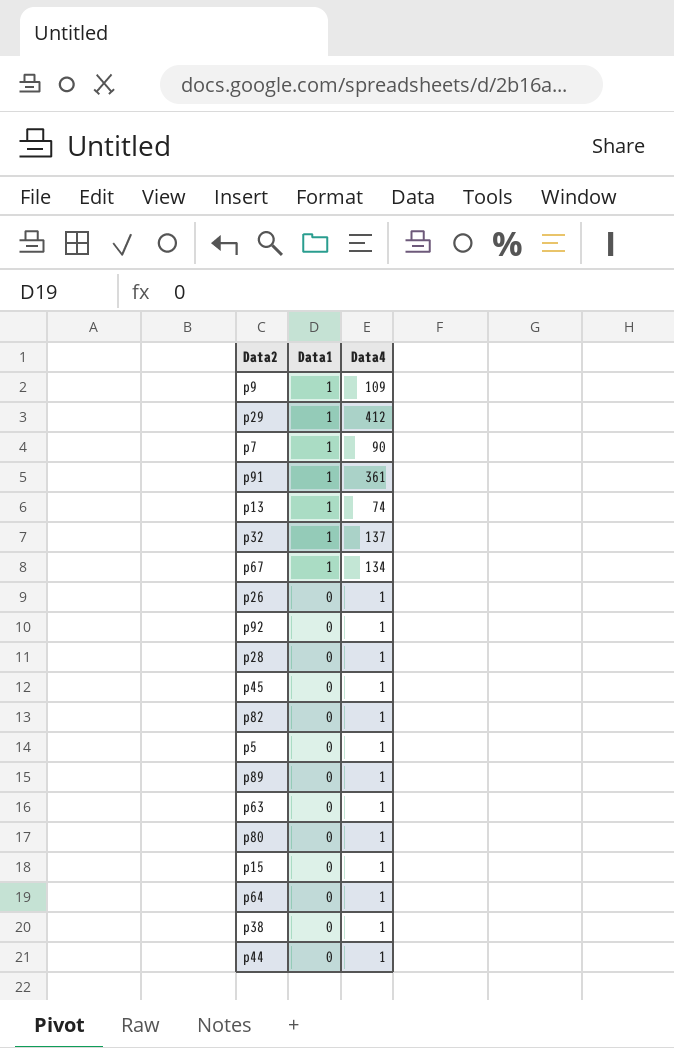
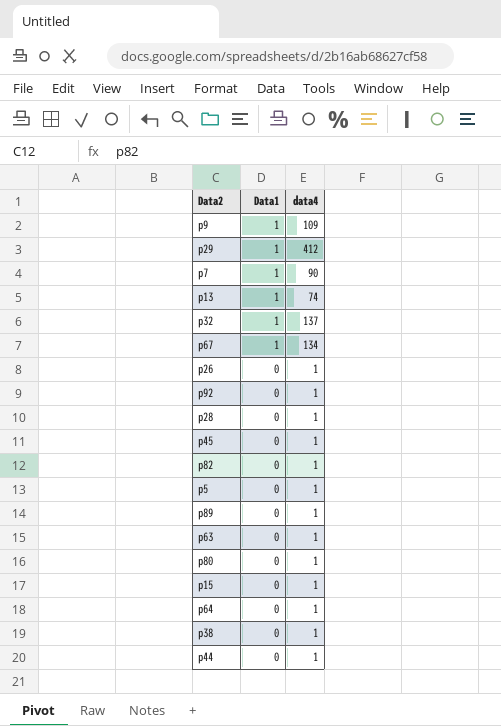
column name: Data4 -> data4
row p91: 1 | 361 -> none

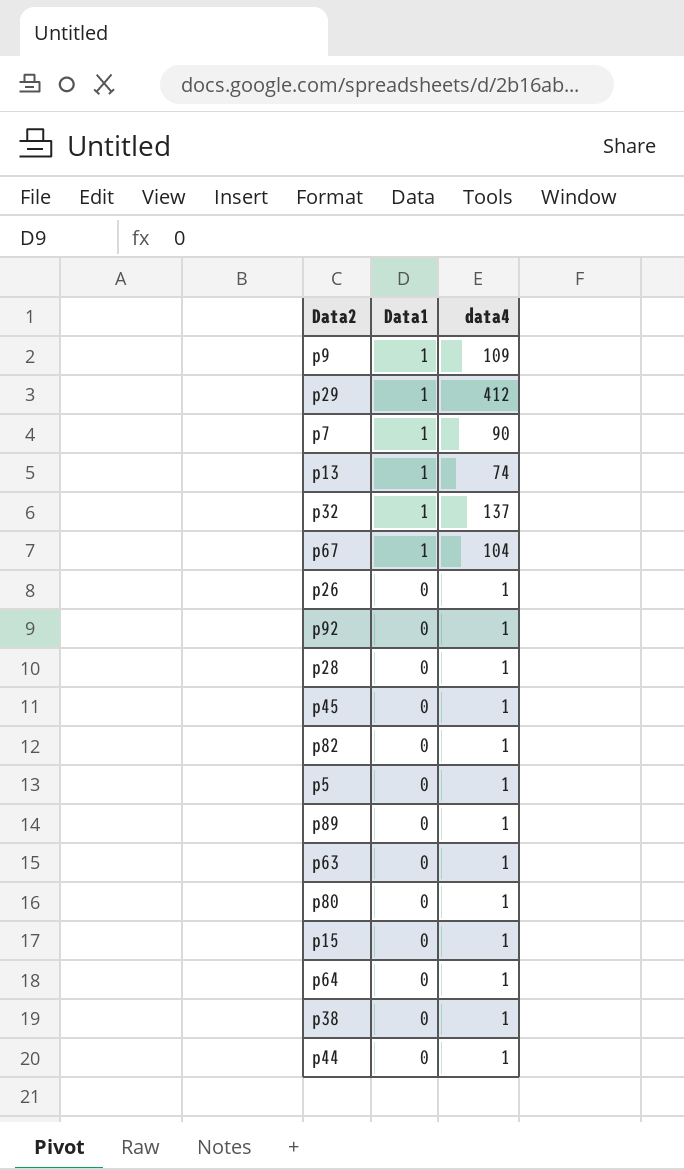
p67 | data4: 134 -> 104

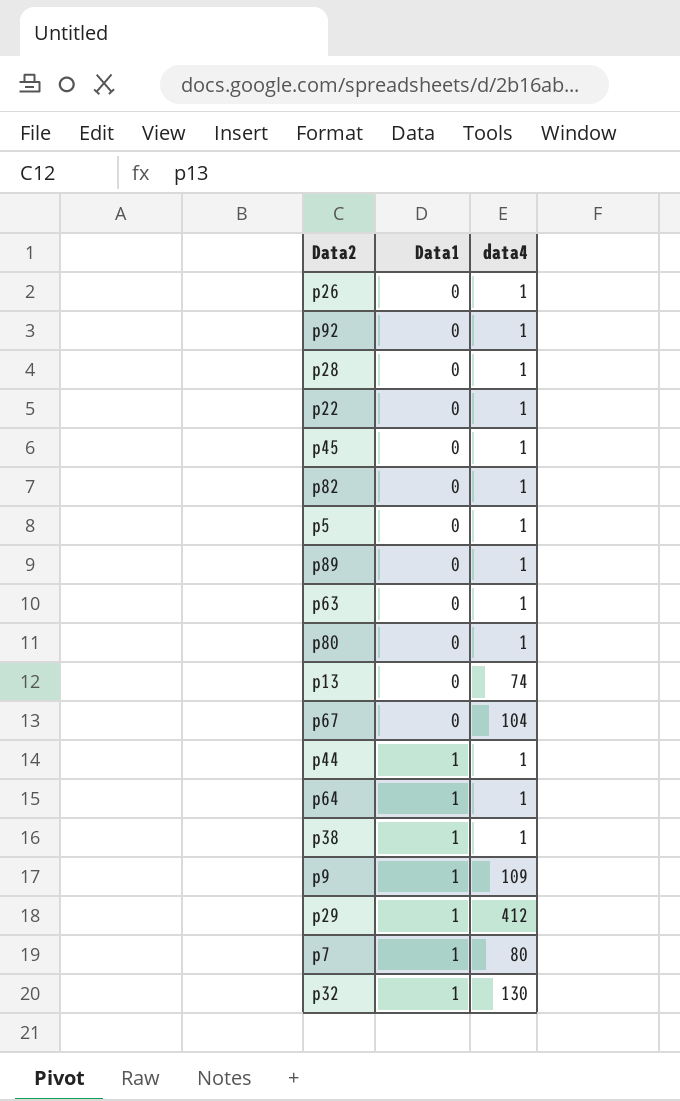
row order: Data1 descending -> Data1 ascending
row p15: 0 | 1 -> none
row p22: none -> 0 | 1
p13 | Data1: 1 -> 0
p67 | Data1: 1 -> 0
p44 | Data1: 0 -> 1
p64 | Data1: 0 -> 1
p38 | Data1: 0 -> 1
p7 | data4: 90 -> 80
p32 | data4: 137 -> 130

